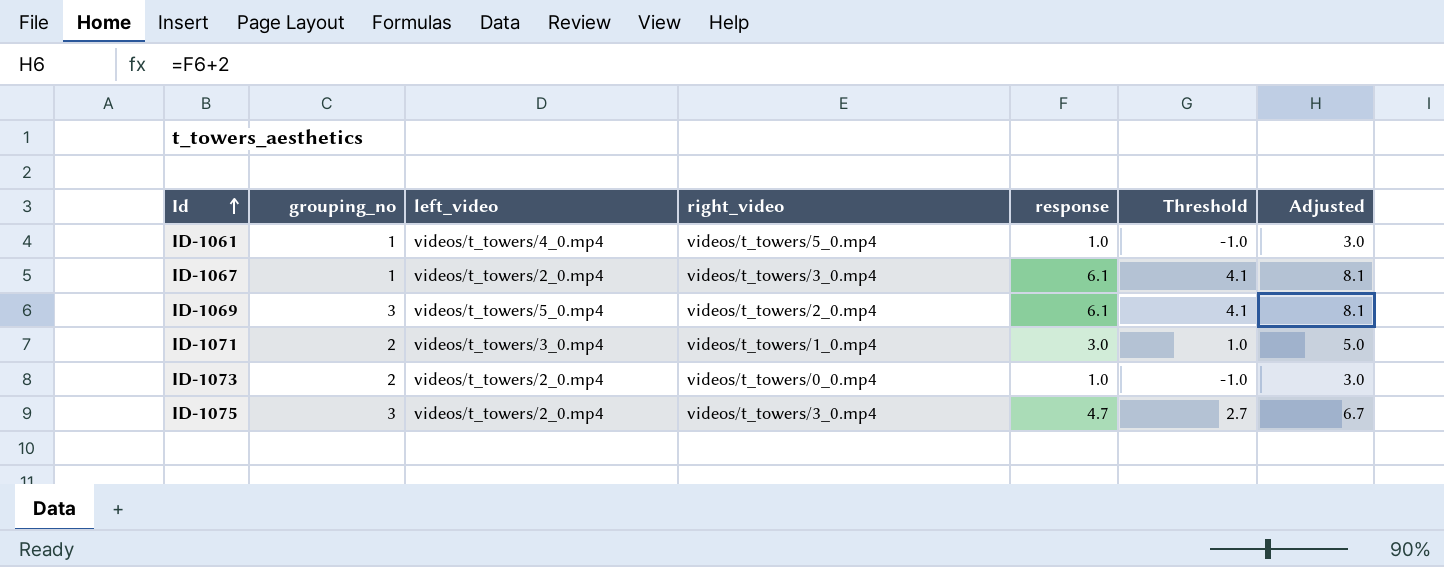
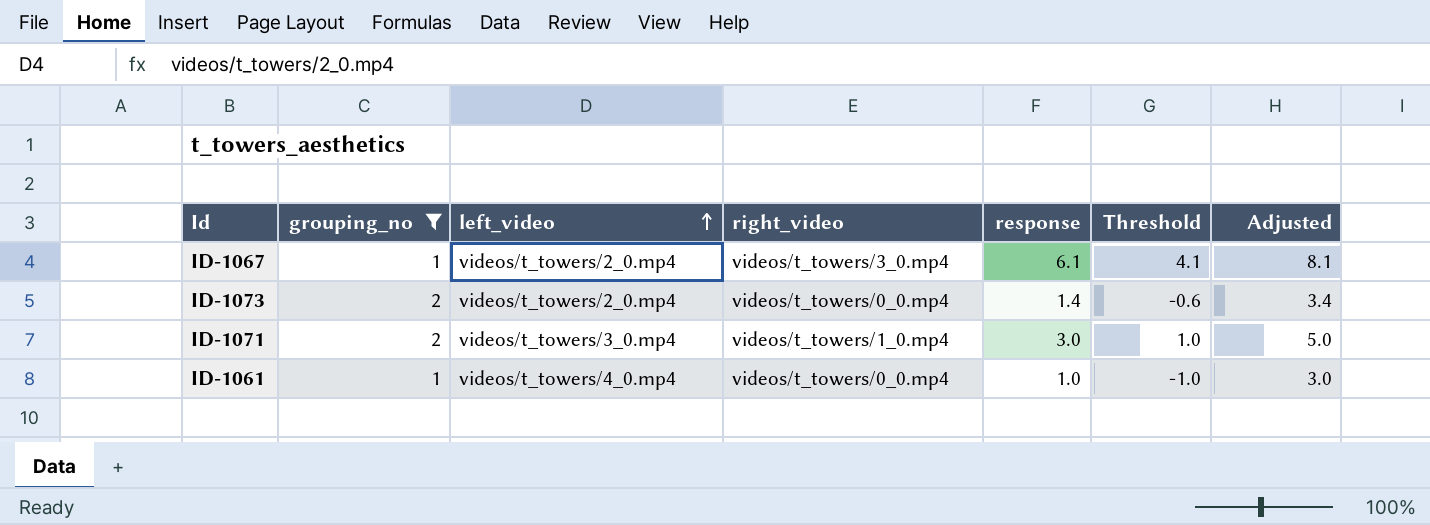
filter: none -> grouping_no != 3
row order: Id ascending -> left_video ascending
ID-1073 | response: 1.0 -> 1.4
ID-1073 | Threshold: -1.0 -> -0.6
ID-1073 | Adjusted: 3.0 -> 3.4
ID-1061 | right_video: videos/t_towers/5_0.mp4 -> videos/t_towers/0_0.mp4

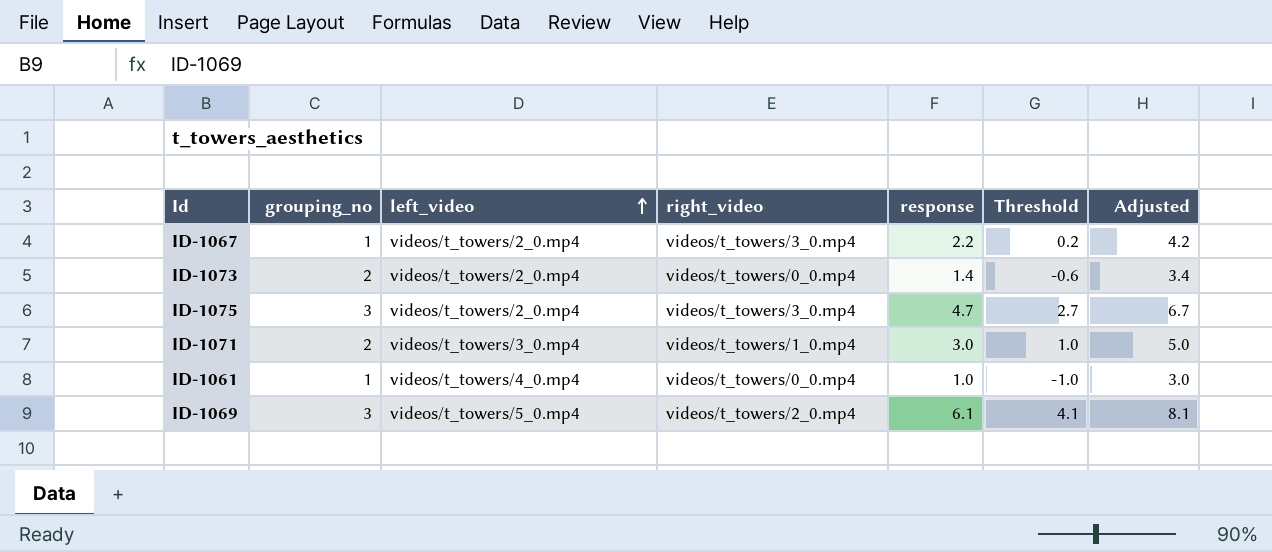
filter: grouping_no != 3 -> none
ID-1067 | response: 6.1 -> 2.2
ID-1067 | Threshold: 4.1 -> 0.2
ID-1067 | Adjusted: 8.1 -> 4.2

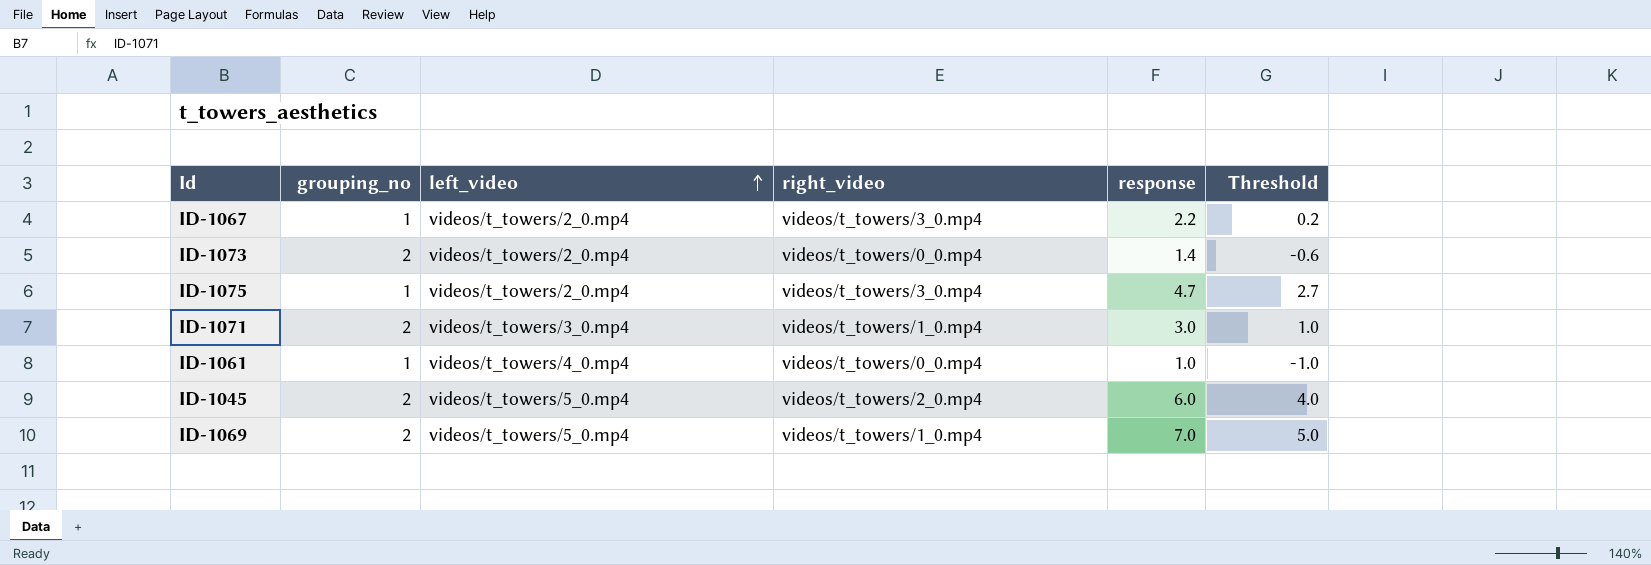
column Adjusted | formula: [response] + 2 -> none
ID-1075 | grouping_no: 3 -> 1
row ID-1045: none -> 2 | videos/t_towers/5_0.mp4 | videos/t_towers/2_0.mp4 | 6.0 | 4.0
ID-1069 | grouping_no: 3 -> 2
ID-1069 | right_video: videos/t_towers/2_0.mp4 -> videos/t_towers/1_0.mp4
ID-1069 | response: 6.1 -> 7.0
ID-1069 | Threshold: 4.1 -> 5.0

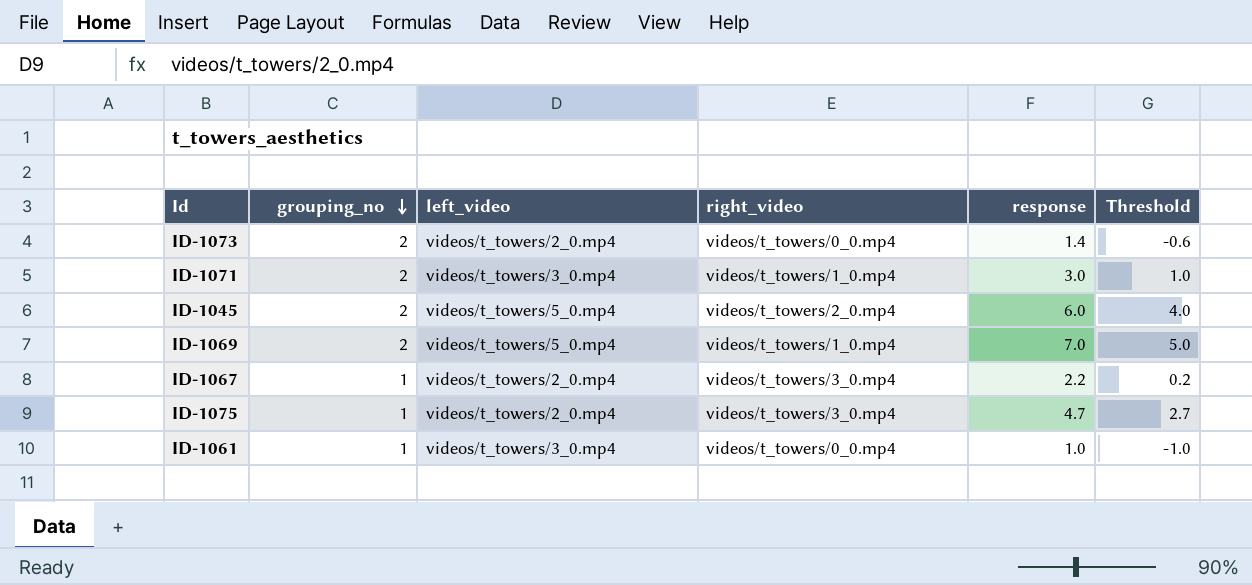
row order: left_video ascending -> grouping_no descending
ID-1061 | left_video: videos/t_towers/4_0.mp4 -> videos/t_towers/3_0.mp4

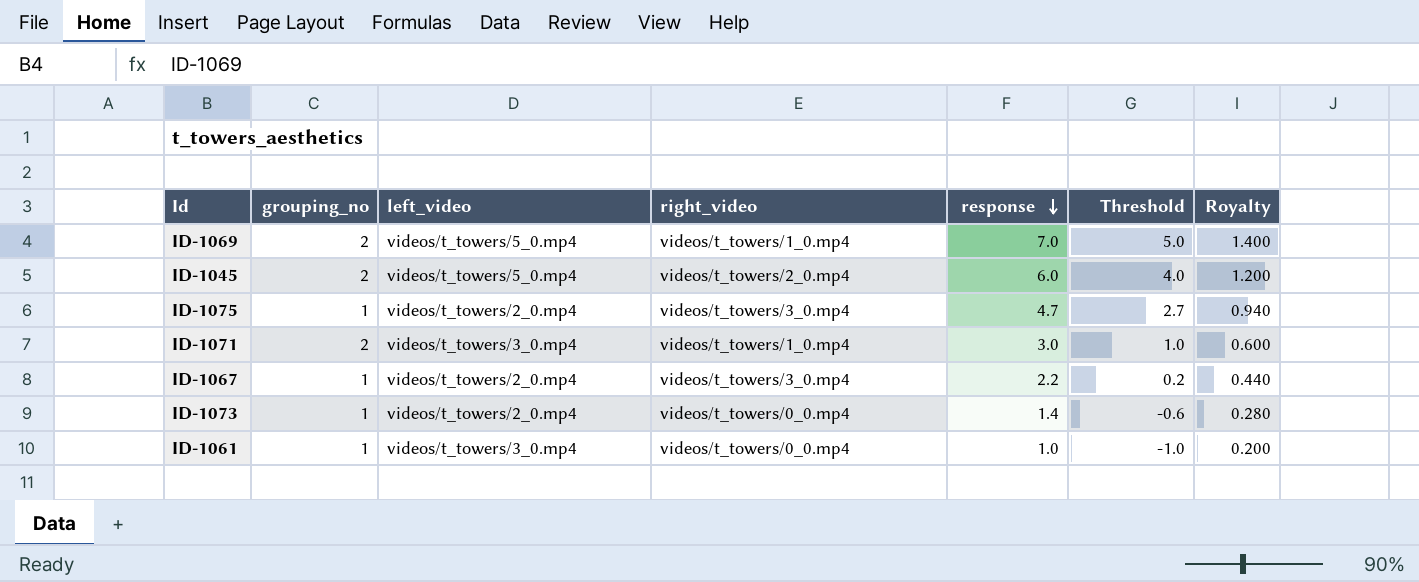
row order: grouping_no descending -> response descending
column Royalty | formula: none -> [response] * 0.2
ID-1073 | grouping_no: 2 -> 1

